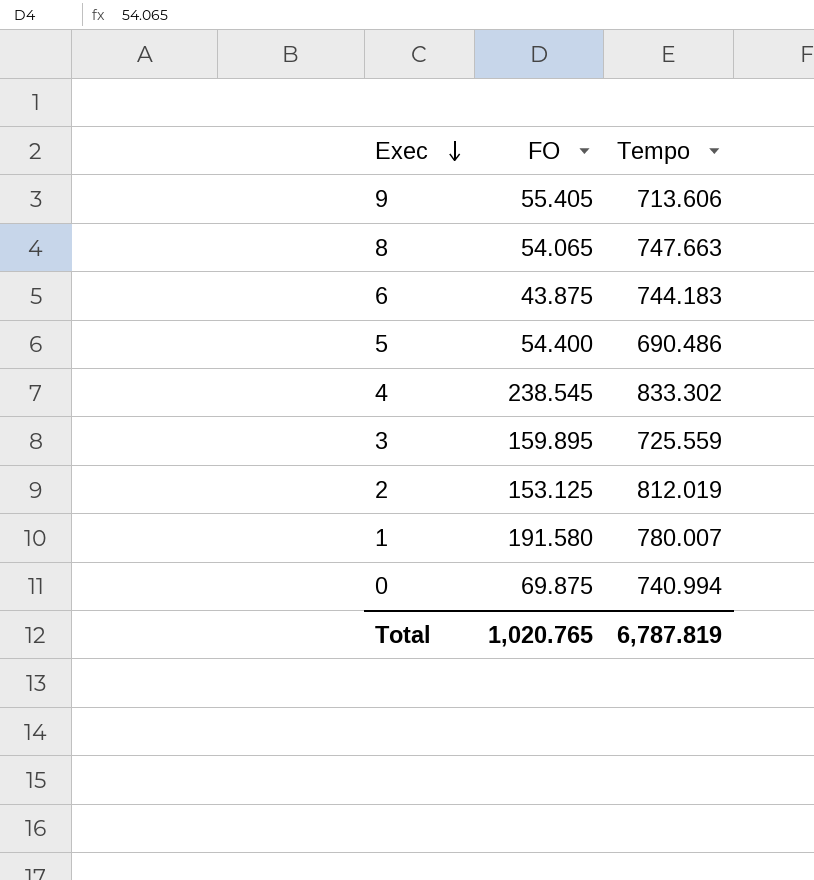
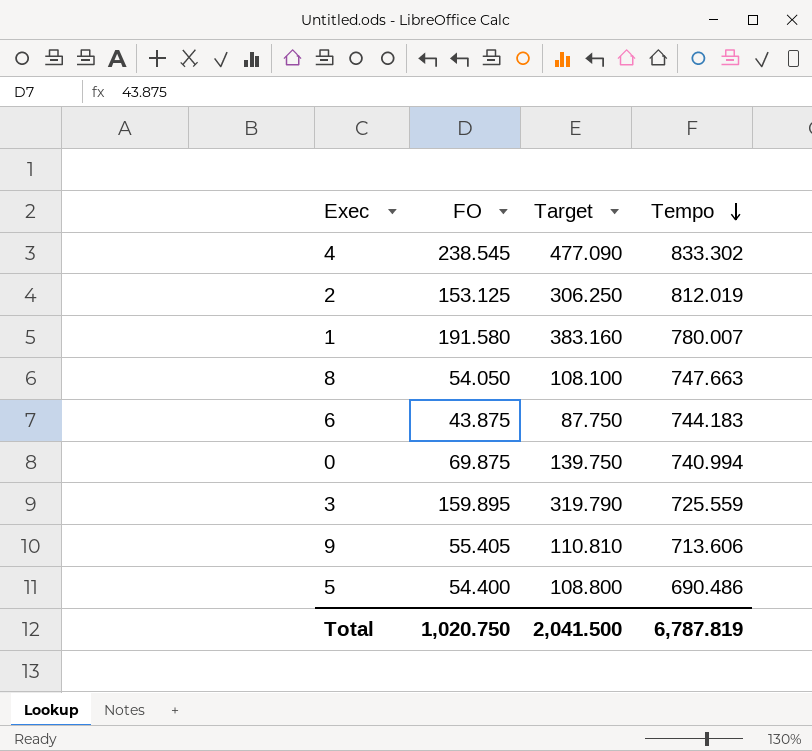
row order: Exec descending -> Tempo descending
column Target | formula: none -> [FO] * 2
8 | FO: 54.065 -> 54.050
Total | FO: 1,020.765 -> 1,020.750

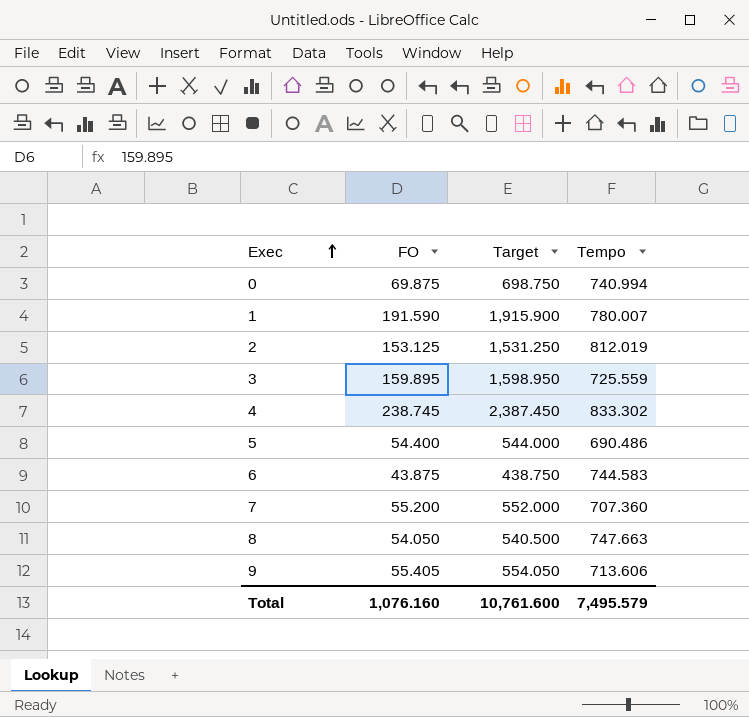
row order: Tempo descending -> Exec ascending
column Target | formula: [FO] * 2 -> [FO] * 10
1 | FO: 191.580 -> 191.590
4 | FO: 238.545 -> 238.745
6 | Tempo: 744.183 -> 744.583
row 7: none -> 55.200 | 552.000 | 707.360
Total | FO: 1,020.750 -> 1,076.160
Total | Target: 2,041.500 -> 10,761.600
Total | Tempo: 6,787.819 -> 7,495.579

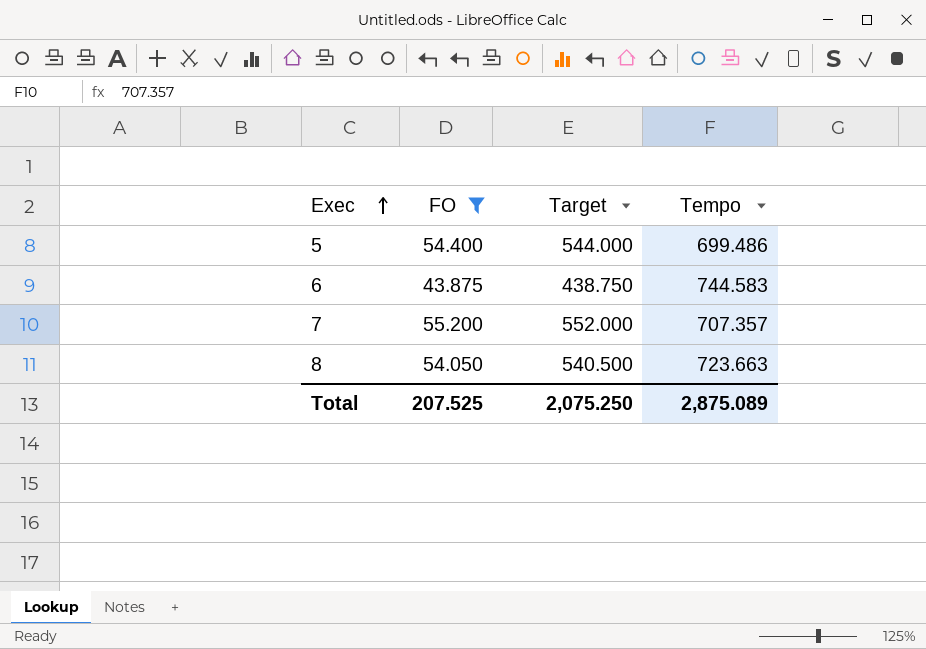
filter: none -> FO <= 55.200
5 | Tempo: 690.486 -> 699.486
7 | Tempo: 707.360 -> 707.357
8 | Tempo: 747.663 -> 723.663
Total | FO: 1,076.160 -> 207.525
Total | Target: 10,761.600 -> 2,075.250
Total | Tempo: 7,495.579 -> 2,875.089

